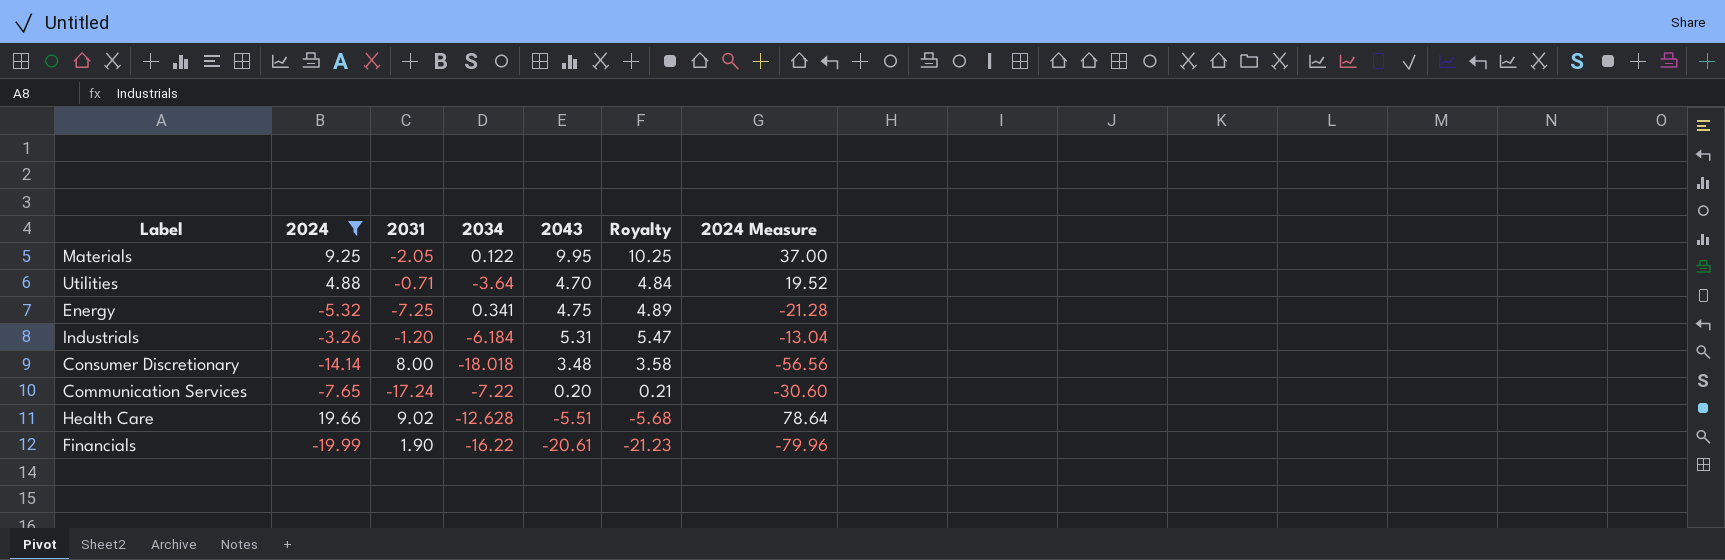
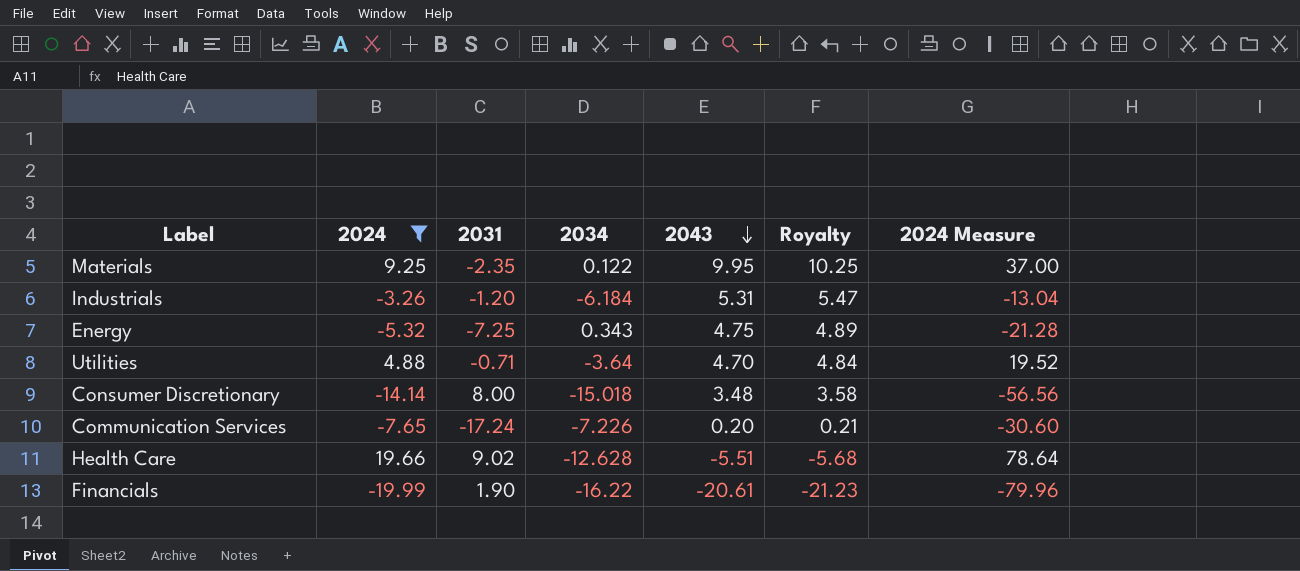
row order: none -> 2043 descending
Materials | 2031: -2.05 -> -2.35
Energy | 2034: 0.341 -> 0.343
Consumer Discretionary | 2034: -18.018 -> -15.018
Communication Services | 2034: -7.22 -> -7.226

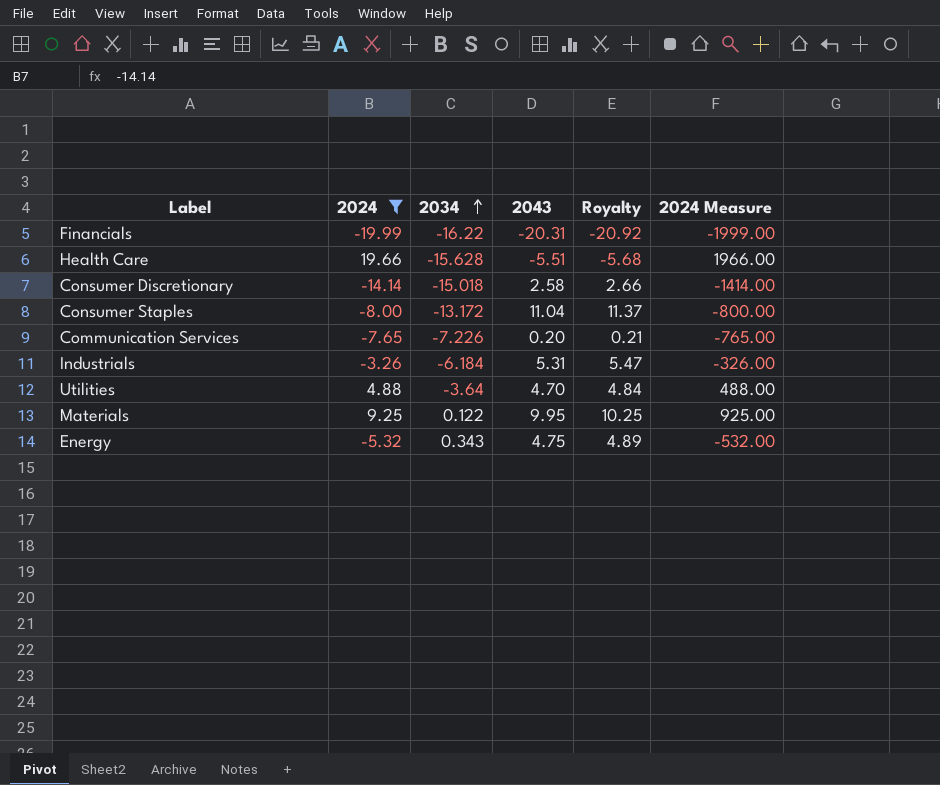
row order: 2043 descending -> 2034 ascending
column 2031 | position: 3 -> none
column 2024 Measure | formula: [2024] * 4 -> [2024] * 100
Financials | 2043: -20.61 -> -20.31
Financials | Royalty: -21.23 -> -20.92
Health Care | 2034: -12.628 -> -15.628
Consumer Discretionary | 2043: 3.48 -> 2.58
Consumer Discretionary | Royalty: 3.58 -> 2.66
row Consumer Staples: none -> -8.00 | -13.172 | 11.04 | 11.37 | -800.00

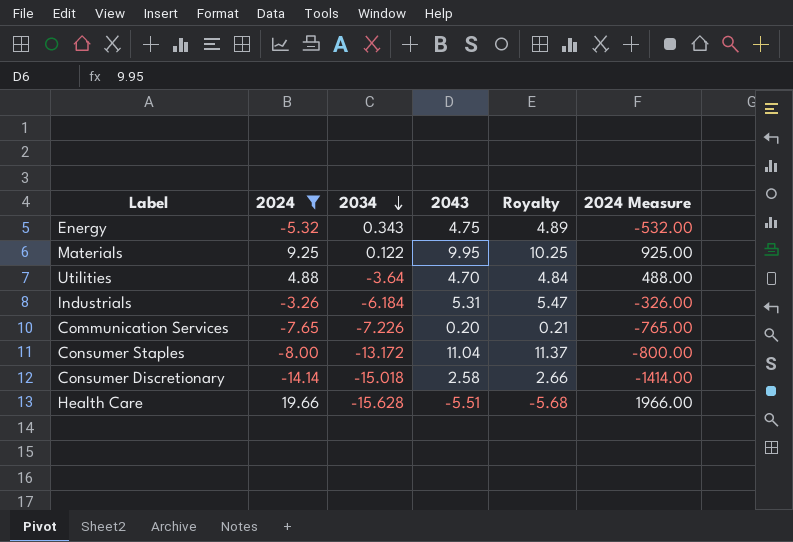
row order: 2034 ascending -> 2034 descending
row Financials: -19.99 | -16.22 | -20.31 | -20.92 | -1999.00 -> none

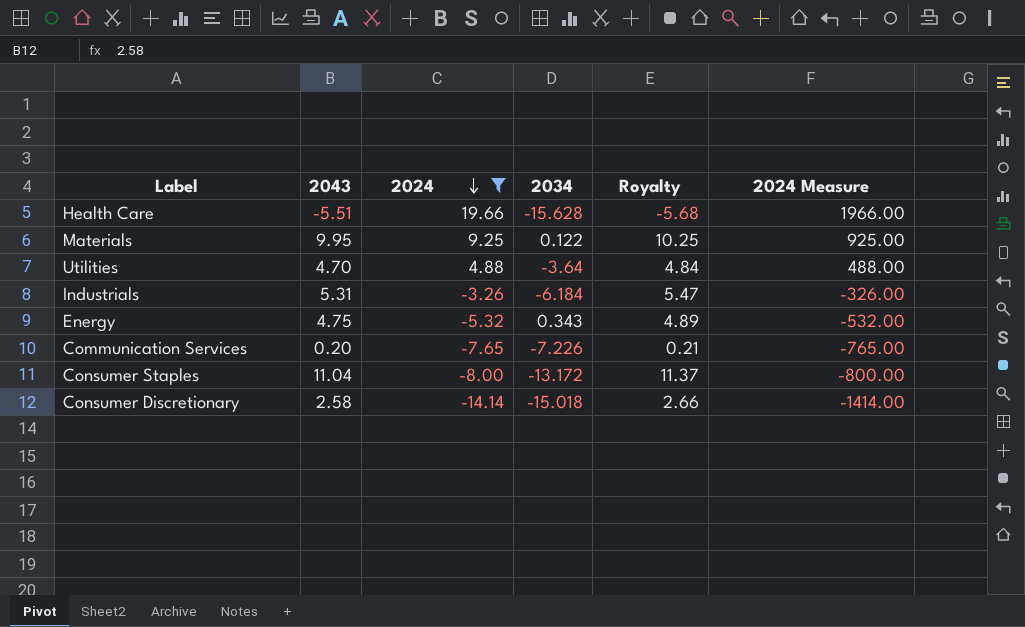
row order: 2034 descending -> 2024 descending
column 2043 | position: 4 -> 2

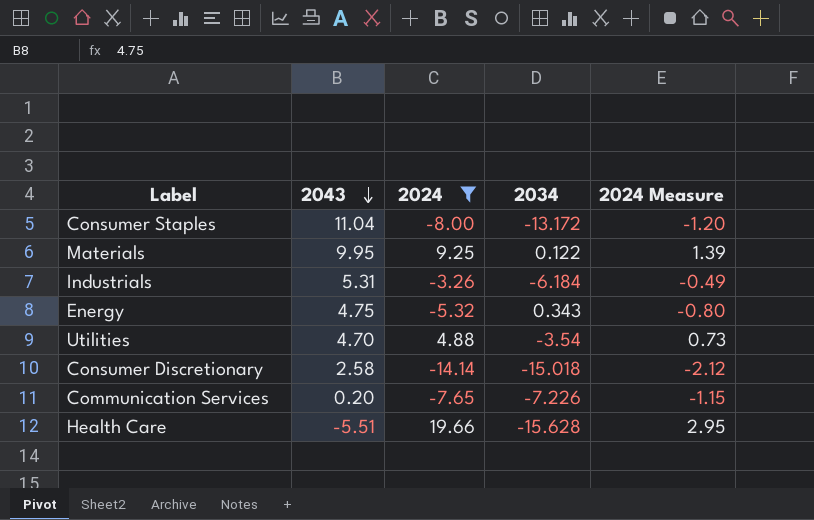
row order: 2024 descending -> 2043 descending
column Royalty | formula: [2043] * 1.03 -> none
column 2024 Measure | formula: [2024] * 100 -> [2024] * 0.15
Utilities | 2034: -3.64 -> -3.54

